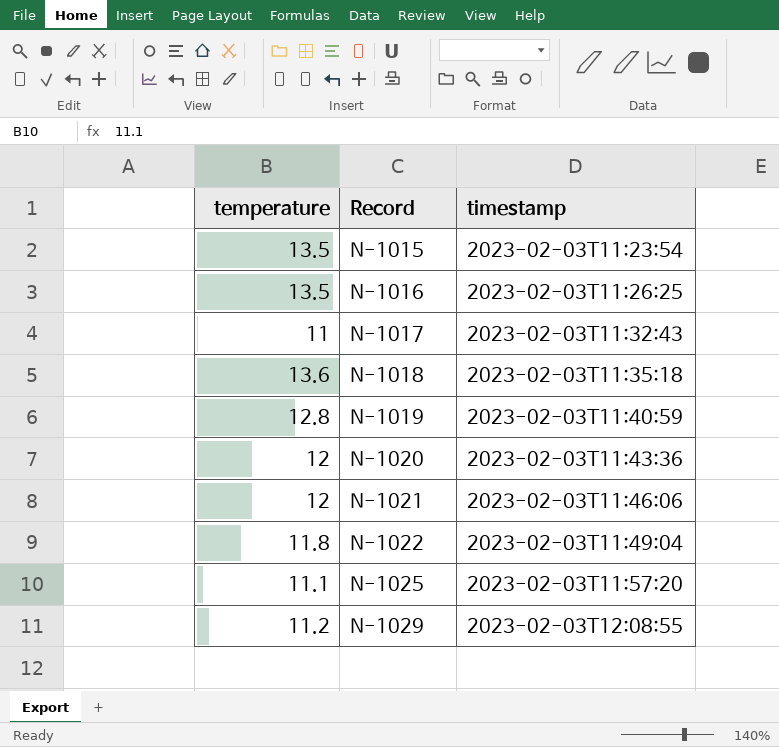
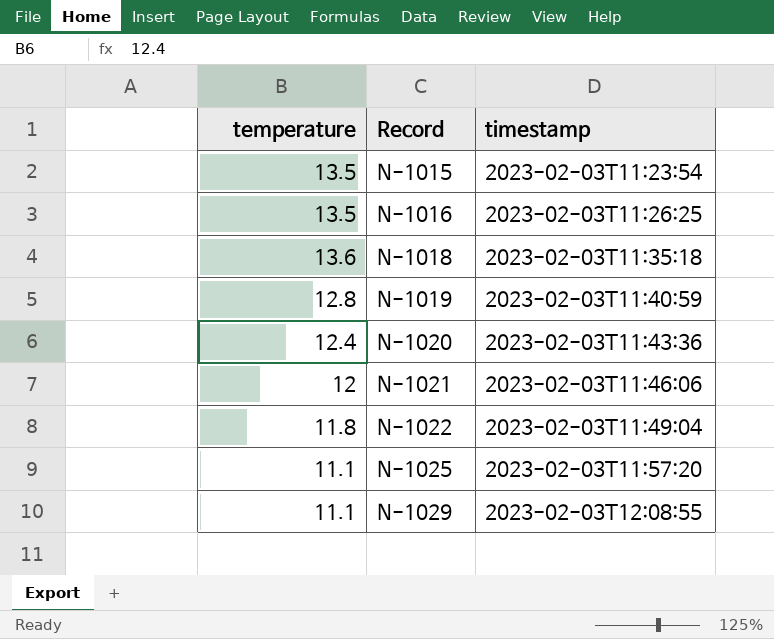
row N-1017: 11 | 2023-02-03T11:32:43 -> none
N-1020 | temperature: 12 -> 12.4
N-1029 | temperature: 11.2 -> 11.1

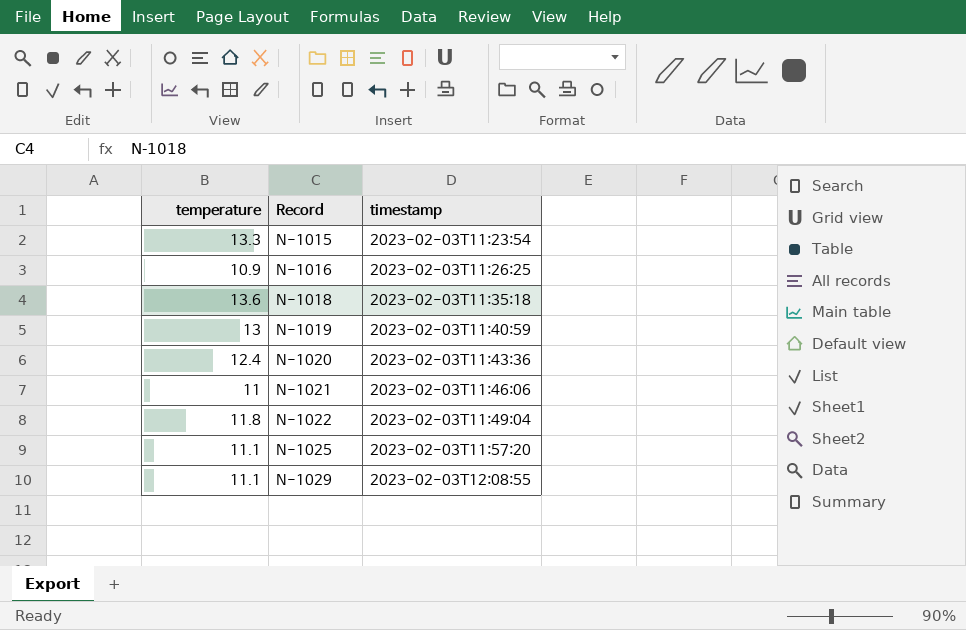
N-1015 | temperature: 13.5 -> 13.3
N-1016 | temperature: 13.5 -> 10.9
N-1019 | temperature: 12.8 -> 13
N-1021 | temperature: 12 -> 11

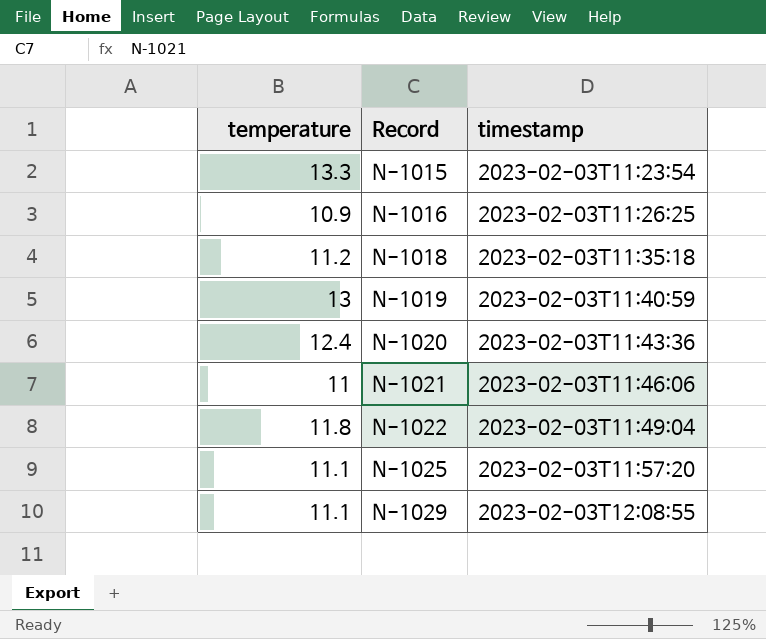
N-1018 | temperature: 13.6 -> 11.2

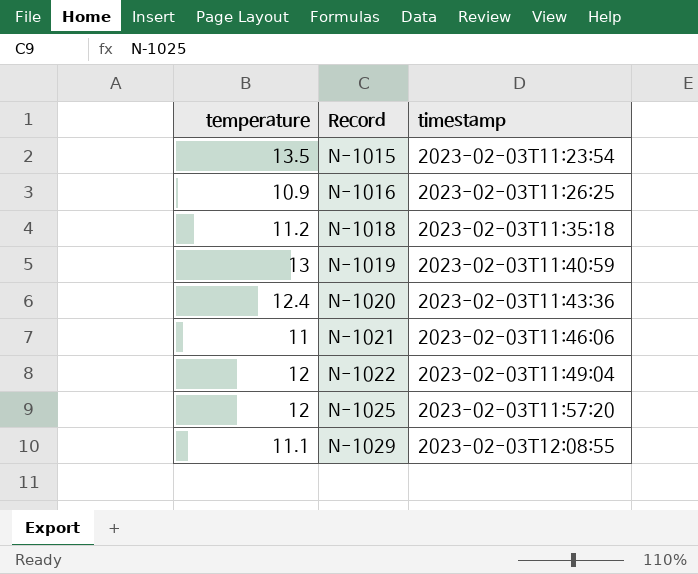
N-1015 | temperature: 13.3 -> 13.5
N-1022 | temperature: 11.8 -> 12
N-1025 | temperature: 11.1 -> 12

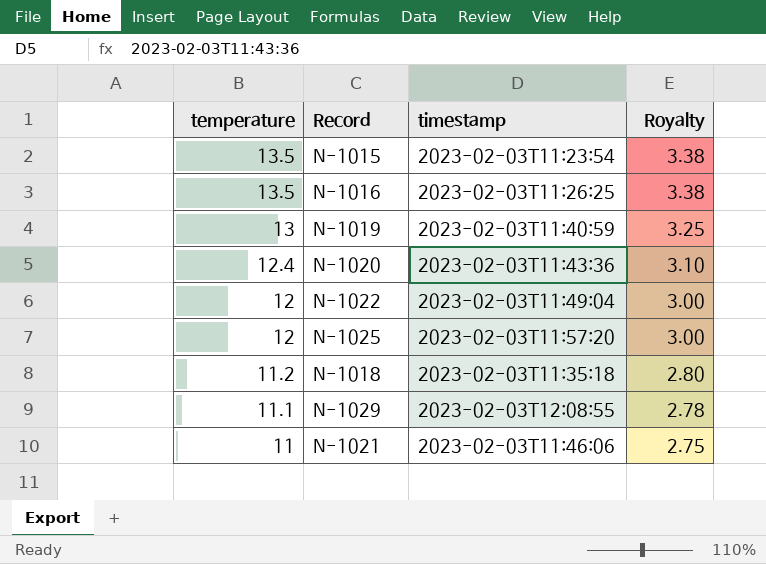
row order: Record ascending -> temperature descending
column Royalty | formula: none -> [temperature] * 0.25
N-1016 | temperature: 10.9 -> 13.5

